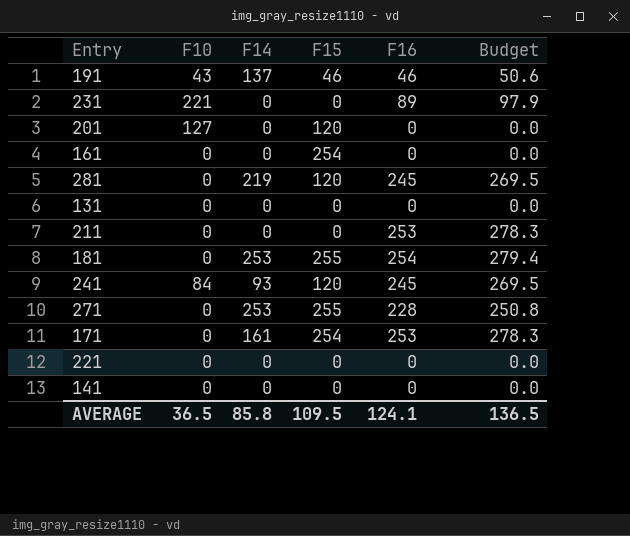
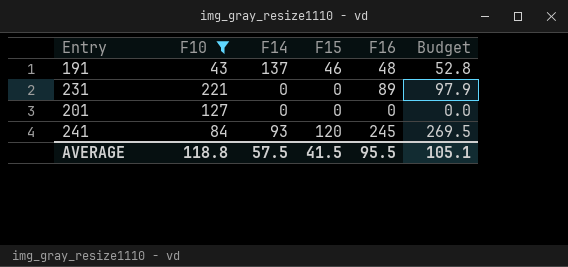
filter: none -> F10 != 0
191 | F16: 46 -> 48
191 | Budget: 50.6 -> 52.8
201 | F15: 120 -> 0
AVERAGE | F10: 36.5 -> 118.8
AVERAGE | F14: 85.8 -> 57.5
AVERAGE | F15: 109.5 -> 41.5
AVERAGE | F16: 124.1 -> 95.5
AVERAGE | Budget: 136.5 -> 105.1

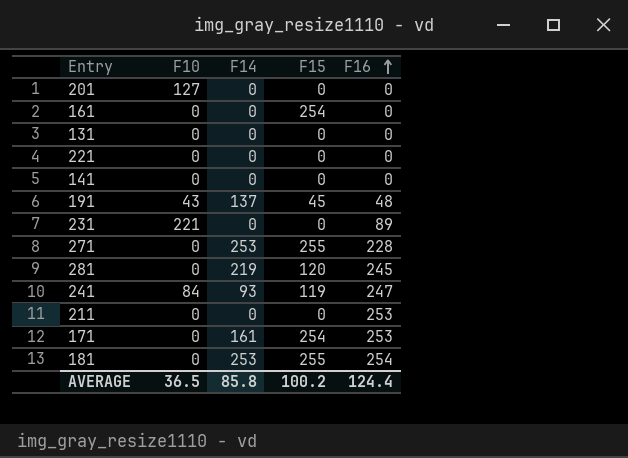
filter: F10 != 0 -> none
row order: none -> F16 ascending
column Budget | formula: [F16] * 1.1 -> none
191 | F15: 46 -> 45
241 | F15: 120 -> 119
241 | F16: 245 -> 247
AVERAGE | F10: 118.8 -> 36.5
AVERAGE | F14: 57.5 -> 85.8
AVERAGE | F15: 41.5 -> 100.2
AVERAGE | F16: 95.5 -> 124.4

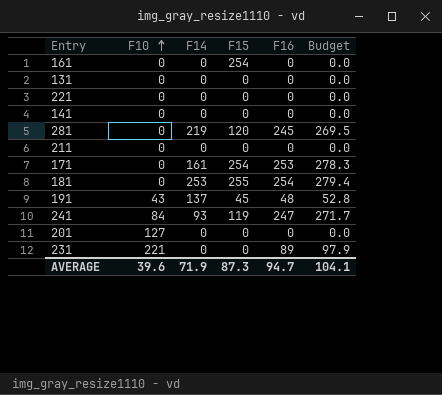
row order: F16 ascending -> F10 ascending
column Budget | formula: none -> [F16] * 1.1
row 271: 0 | 253 | 255 | 228 -> none
211 | F16: 253 -> 0
AVERAGE | F10: 36.5 -> 39.6
AVERAGE | F14: 85.8 -> 71.9
AVERAGE | F15: 100.2 -> 87.3
AVERAGE | F16: 124.4 -> 94.7

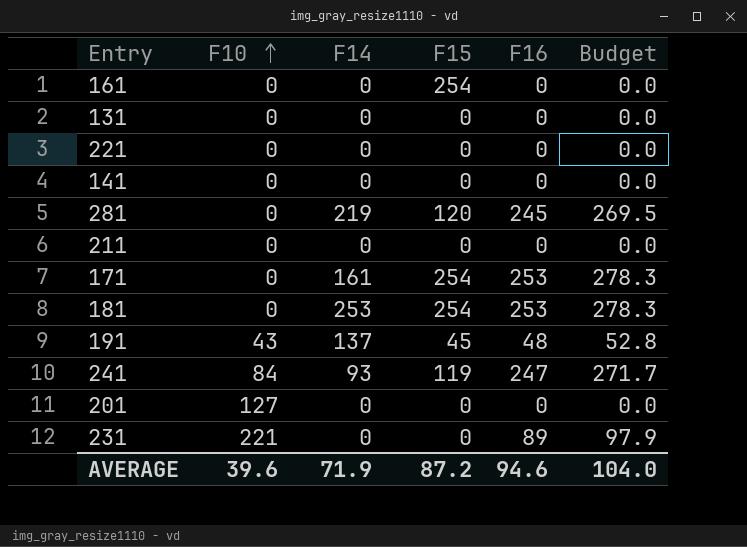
181 | F15: 255 -> 254
181 | F16: 254 -> 253
181 | Budget: 279.4 -> 278.3
AVERAGE | F15: 87.3 -> 87.2
AVERAGE | F16: 94.7 -> 94.6
AVERAGE | Budget: 104.1 -> 104.0

